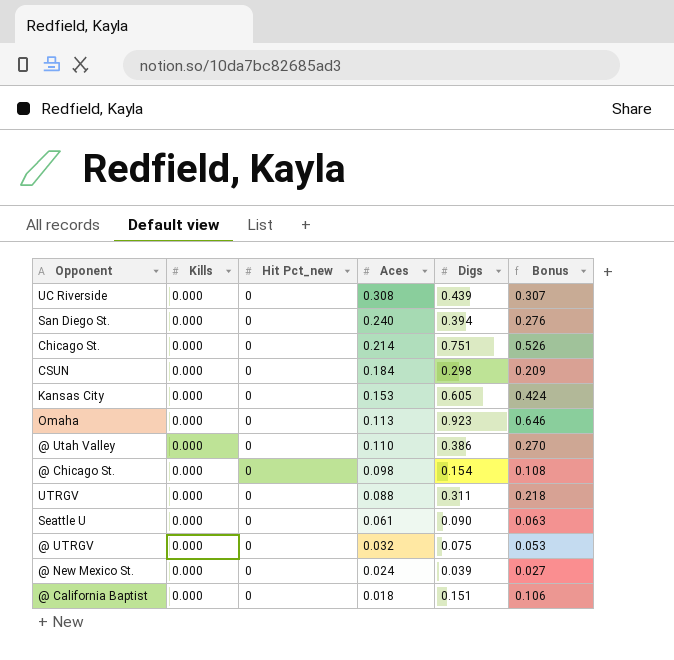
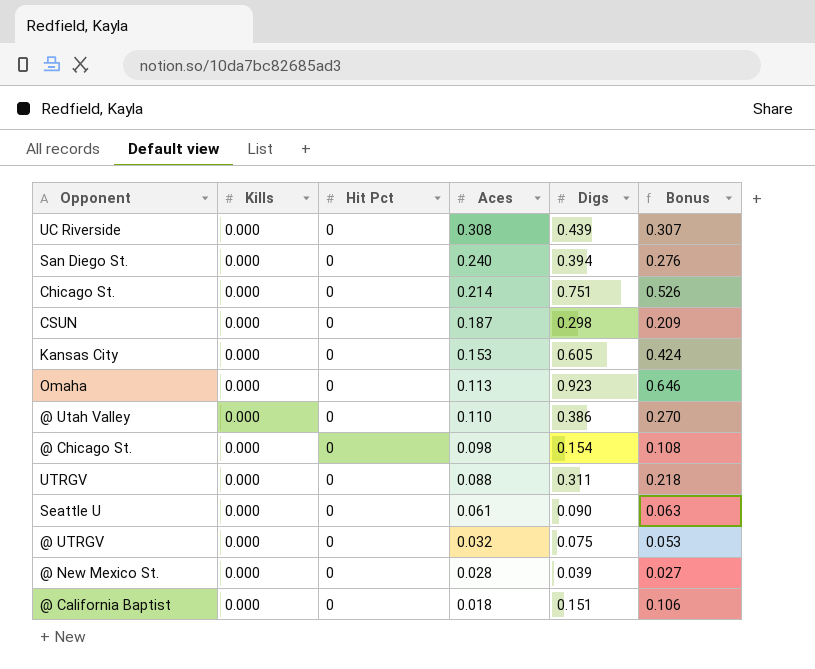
column name: Hit Pct_new -> Hit Pct
CSUN | Aces: 0.184 -> 0.187
@ New Mexico St. | Aces: 0.024 -> 0.028

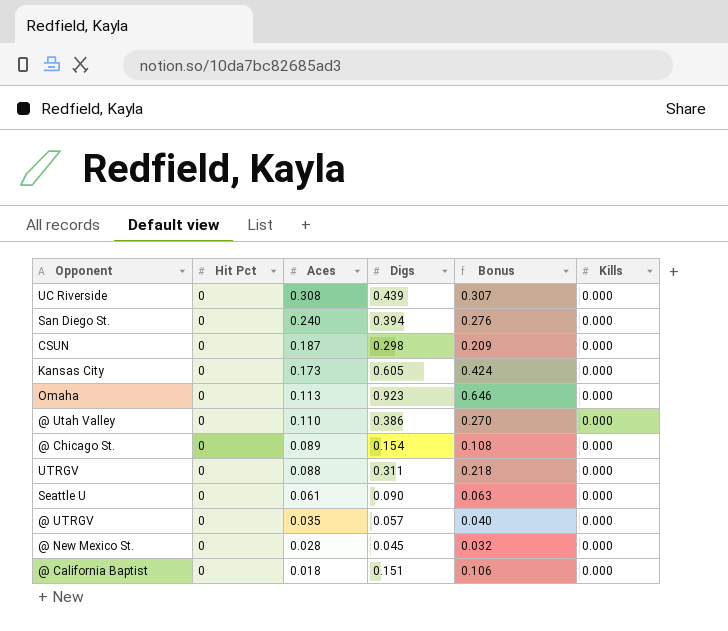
column Kills | position: 2 -> 6
row Chicago St.: 0.000 | 0 | 0.214 | 0.751 | 0.526 -> none
Kansas City | Aces: 0.153 -> 0.173
@ Chicago St. | Aces: 0.098 -> 0.089
@ UTRGV | Aces: 0.032 -> 0.035
@ UTRGV | Digs: 0.075 -> 0.057
@ UTRGV | Bonus: 0.053 -> 0.040
@ New Mexico St. | Digs: 0.039 -> 0.045
@ New Mexico St. | Bonus: 0.027 -> 0.032

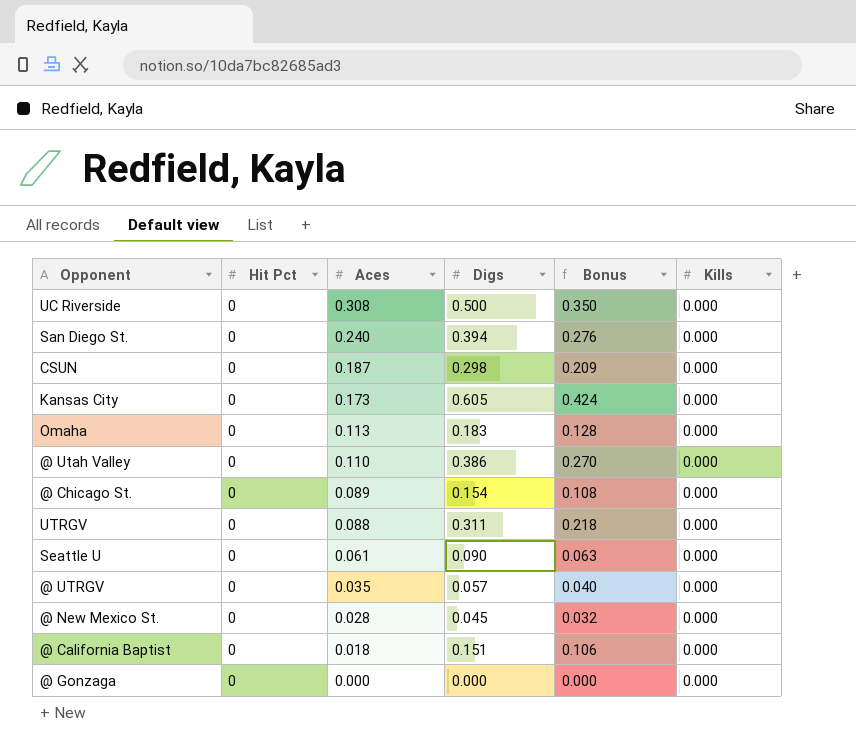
UC Riverside | Digs: 0.439 -> 0.500
UC Riverside | Bonus: 0.307 -> 0.350
Omaha | Digs: 0.923 -> 0.183
Omaha | Bonus: 0.646 -> 0.128
row @ Gonzaga: none -> 0 | 0.000 | 0.000 | 0.000 | 0.000

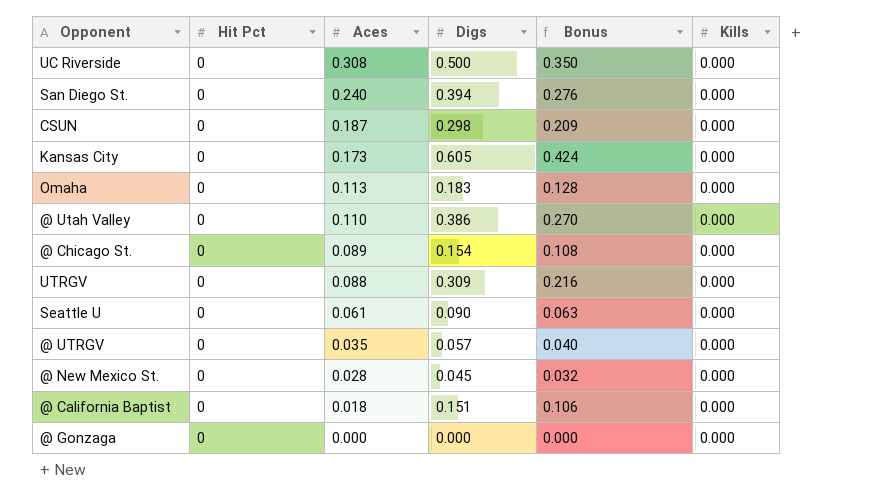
UTRGV | Digs: 0.311 -> 0.309
UTRGV | Bonus: 0.218 -> 0.216

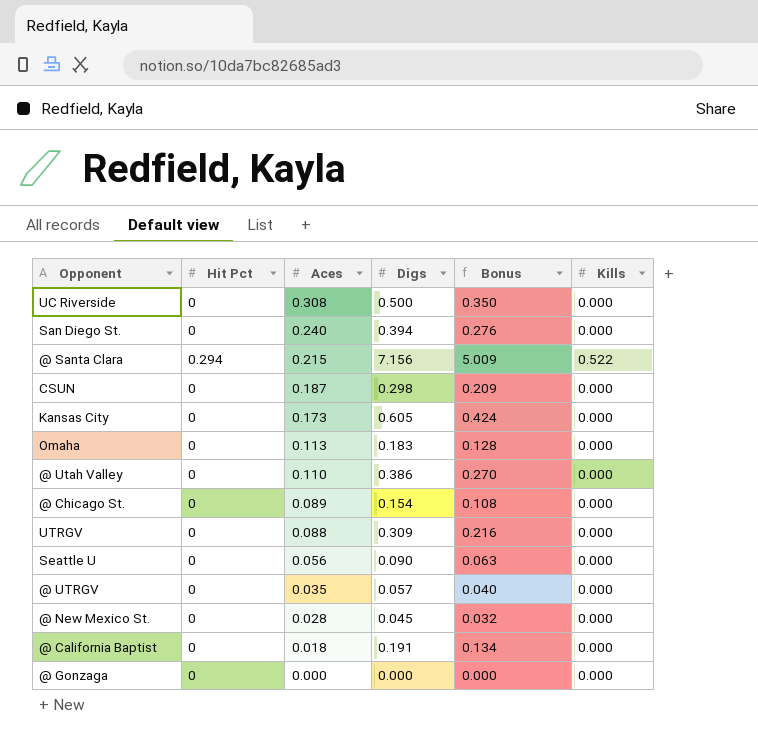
row @ Santa Clara: none -> 0.294 | 0.215 | 7.156 | 5.009 | 0.522
Seattle U | Aces: 0.061 -> 0.056
@ California Baptist | Digs: 0.151 -> 0.191
@ California Baptist | Bonus: 0.106 -> 0.134

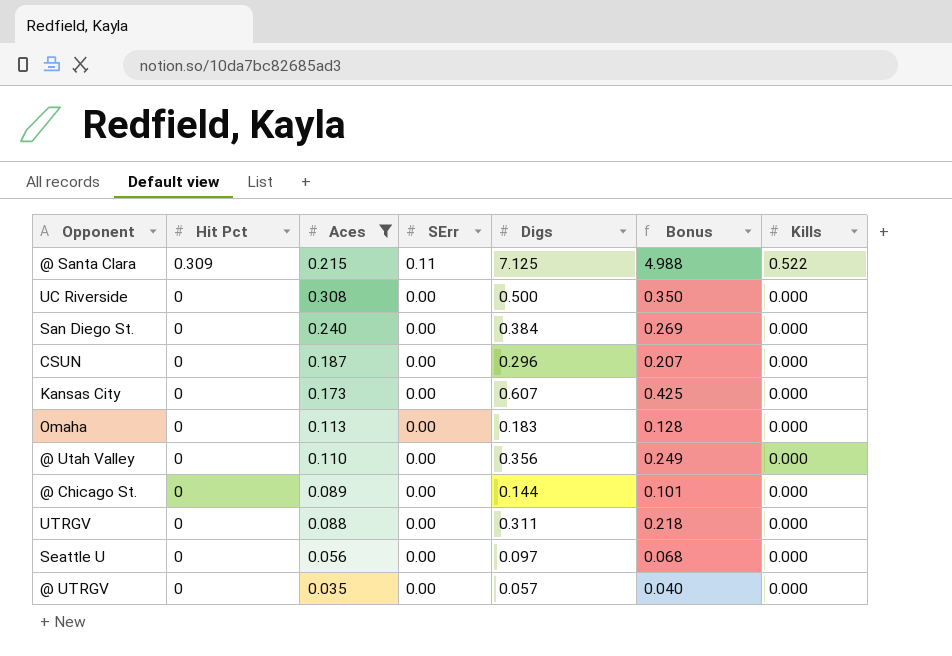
filter: none -> Aces >= 0.035
row order: Aces descending -> Hit Pct descending
column SErr | position: none -> 4
@ Santa Clara | Hit Pct: 0.294 -> 0.309
@ Santa Clara | Digs: 7.156 -> 7.125
@ Santa Clara | Bonus: 5.009 -> 4.988
San Diego St. | Digs: 0.394 -> 0.384
San Diego St. | Bonus: 0.276 -> 0.269
CSUN | Digs: 0.298 -> 0.296
CSUN | Bonus: 0.209 -> 0.207
Kansas City | Digs: 0.605 -> 0.607
Kansas City | Bonus: 0.424 -> 0.425
@ Utah Valley | Digs: 0.386 -> 0.356
@ Utah Valley | Bonus: 0.270 -> 0.249
@ Chicago St. | Digs: 0.154 -> 0.144
@ Chicago St. | Bonus: 0.108 -> 0.101
UTRGV | Digs: 0.309 -> 0.311
UTRGV | Bonus: 0.216 -> 0.218
Seattle U | Digs: 0.090 -> 0.097
Seattle U | Bonus: 0.063 -> 0.068

